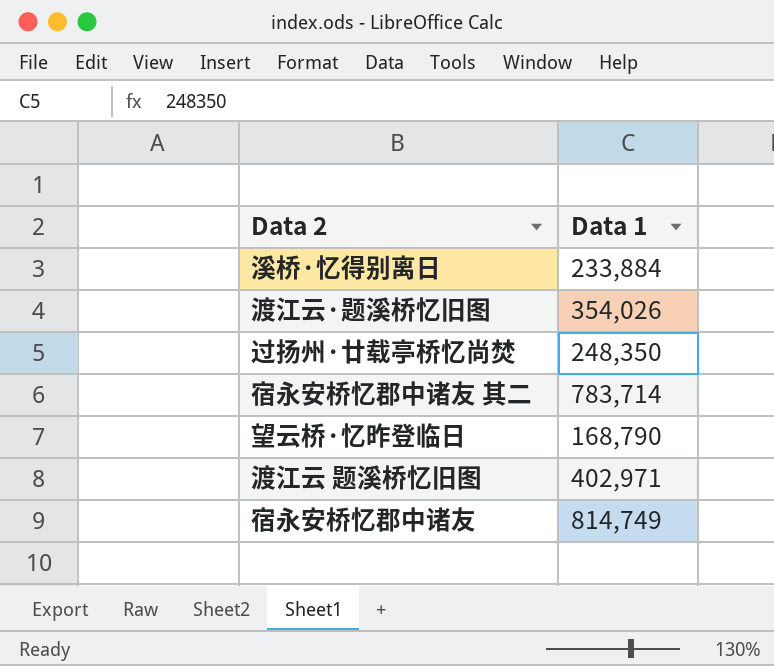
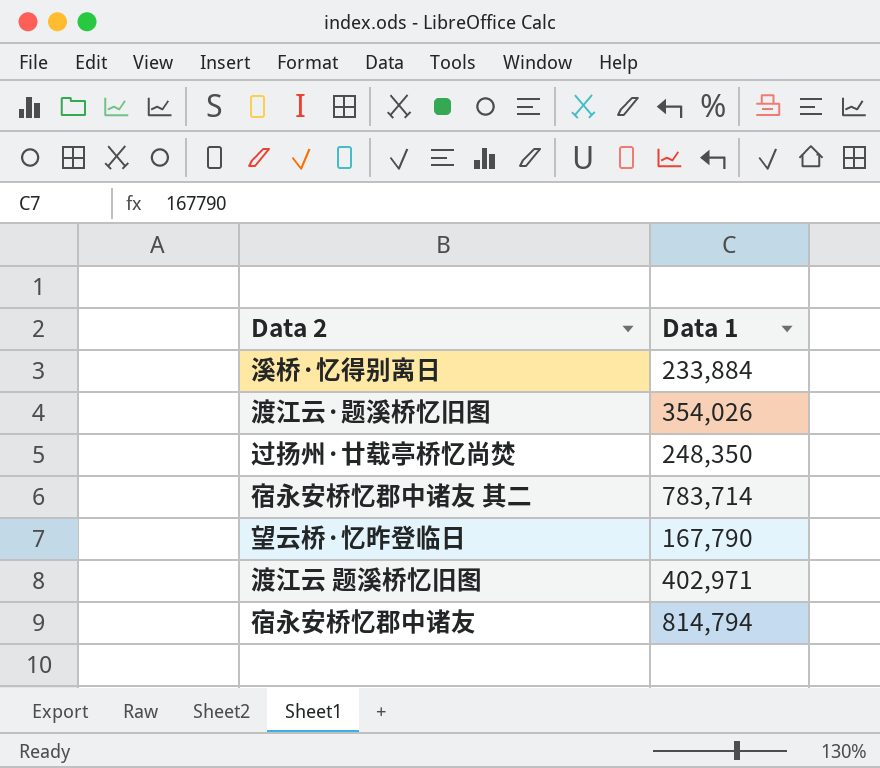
望云桥·忆昨登临日 | Data 1: 168,790 -> 167,790
宿永安桥忆郡中诸友 | Data 1: 814,749 -> 814,794

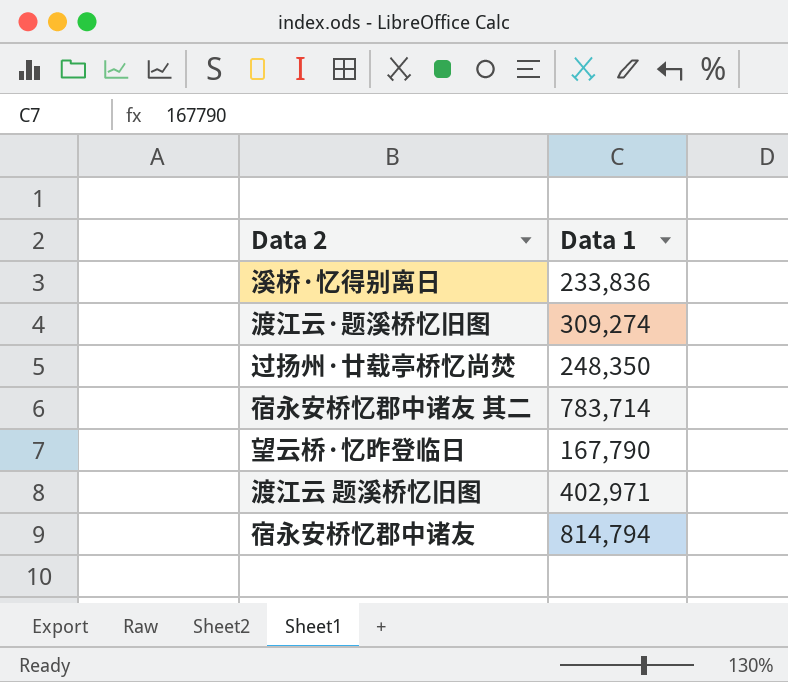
溪桥·忆得别离日 | Data 1: 233,884 -> 233,836
渡江云·题溪桥忆旧图 | Data 1: 354,026 -> 309,274

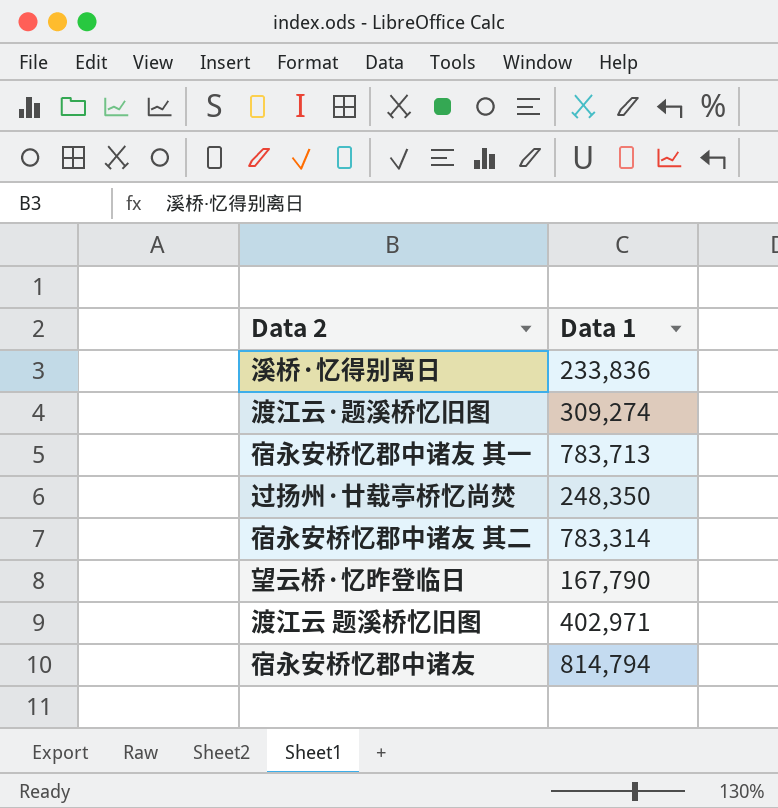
row 宿永安桥忆郡中诸友 其一: none -> 783,713
宿永安桥忆郡中诸友 其二 | Data 1: 783,714 -> 783,314

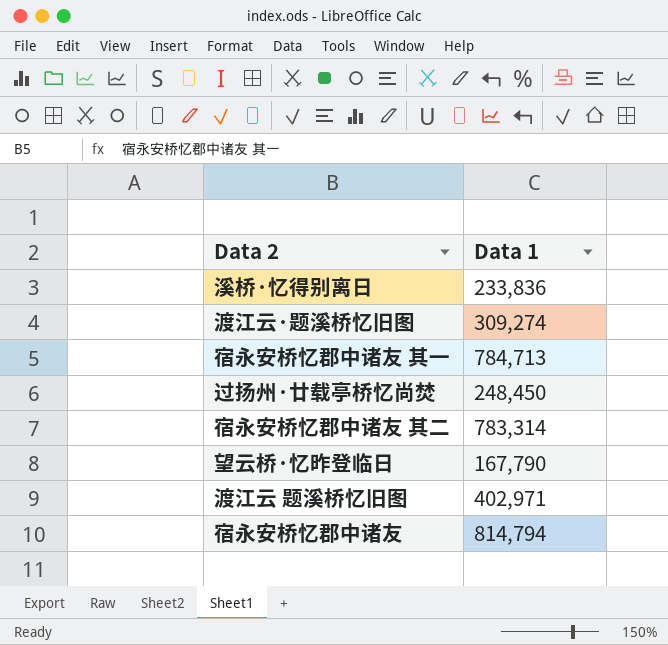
宿永安桥忆郡中诸友 其一 | Data 1: 783,713 -> 784,713
过扬州·廿载亭桥忆尚焚 | Data 1: 248,350 -> 248,450

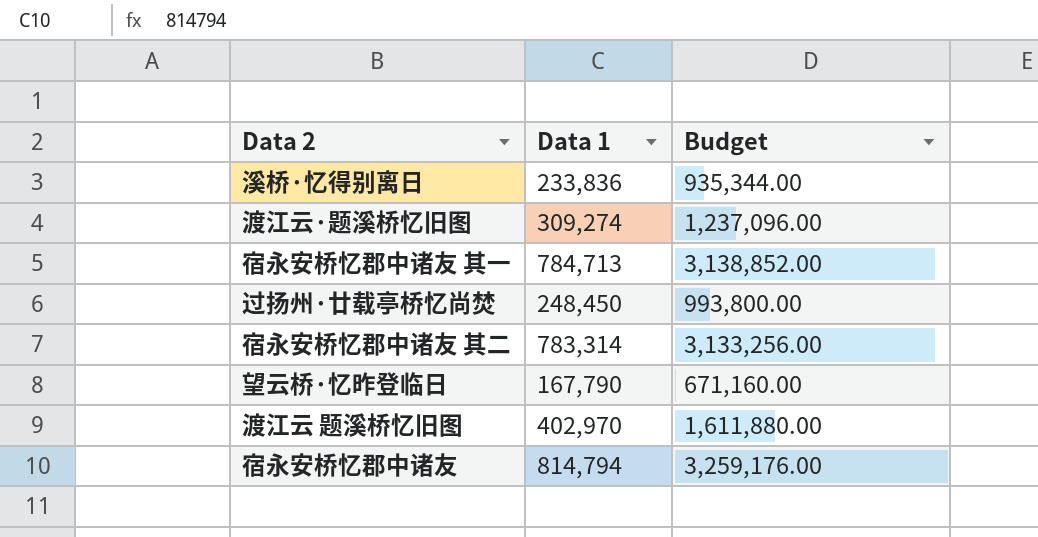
column Budget | formula: none -> [Data 1] * 4
渡江云 题溪桥忆旧图 | Data 1: 402,971 -> 402,970

